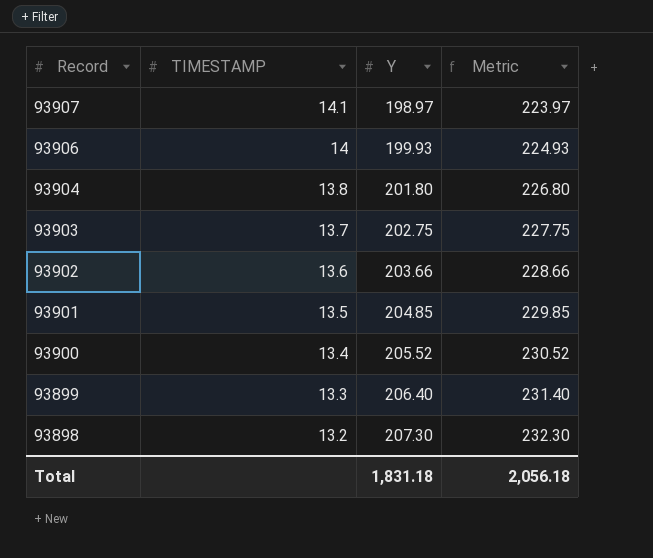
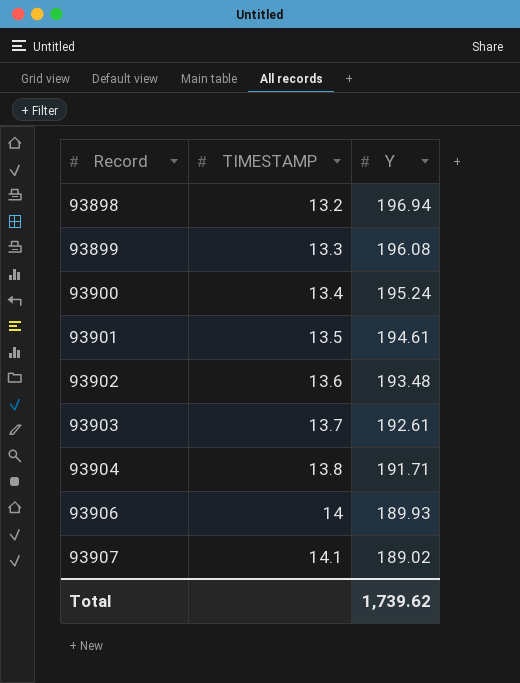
row order: Record descending -> Record ascending
column Metric | formula: [Y] + 25 -> none
93898 | Y: 207.30 -> 196.94
93899 | Y: 206.40 -> 196.08
93900 | Y: 205.52 -> 195.24
93901 | Y: 204.85 -> 194.61
93902 | Y: 203.66 -> 193.48
93903 | Y: 202.75 -> 192.61
93904 | Y: 201.80 -> 191.71
93906 | Y: 199.93 -> 189.93
93907 | Y: 198.97 -> 189.02
Total | Y: 1,831.18 -> 1,739.62

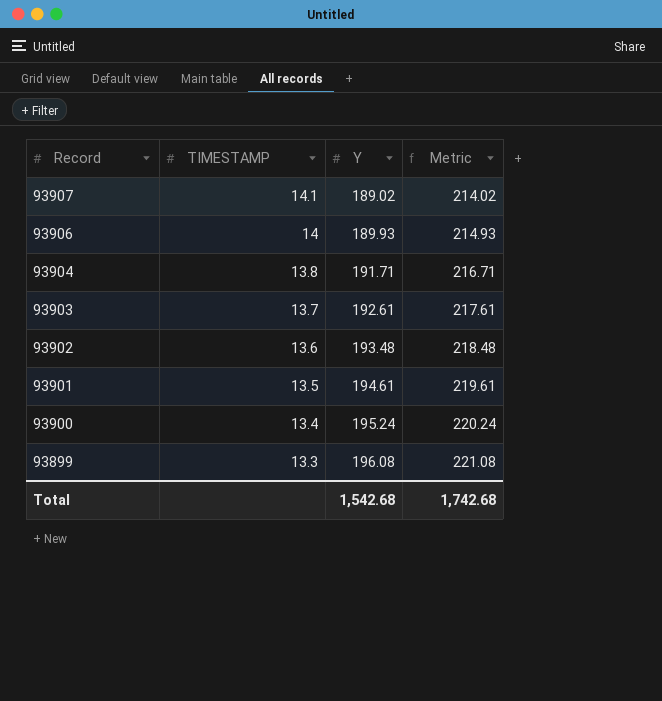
row order: Record ascending -> Record descending
column Metric | formula: none -> [Y] + 25
row 93898: 13.2 | 196.94 -> none
Total | Y: 1,739.62 -> 1,542.68

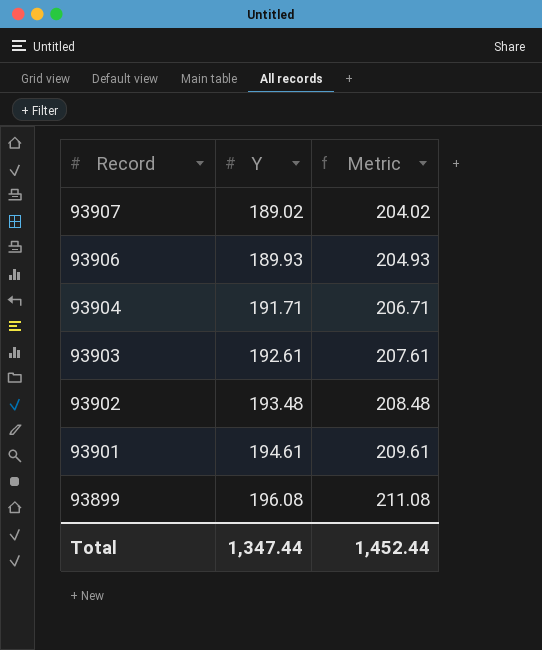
column TIMESTAMP | position: 2 -> none
column Metric | formula: [Y] + 25 -> [Y] + 15
row 93900: 13.4 | 195.24 | 220.24 -> none
Total | Y: 1,542.68 -> 1,347.44
Total | Metric: 1,742.68 -> 1,452.44

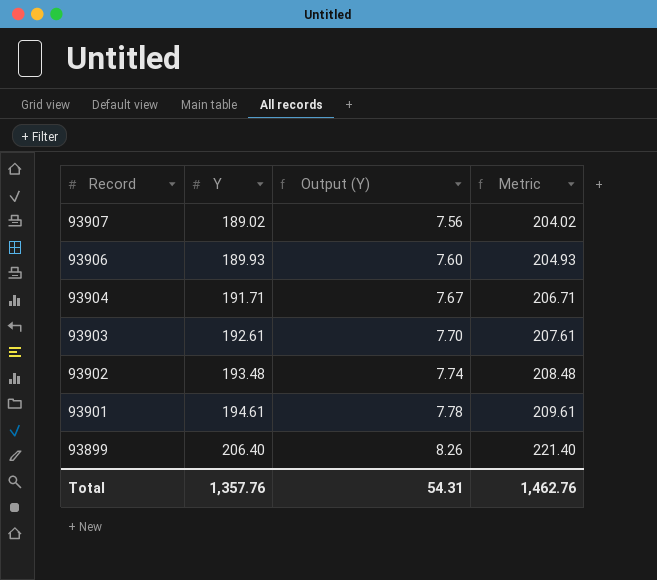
column Output (Y) | formula: none -> [Y] * 0.04
93899 | Y: 196.08 -> 206.40
93899 | Metric: 211.08 -> 221.40
Total | Y: 1,347.44 -> 1,357.76
Total | Metric: 1,452.44 -> 1,462.76

